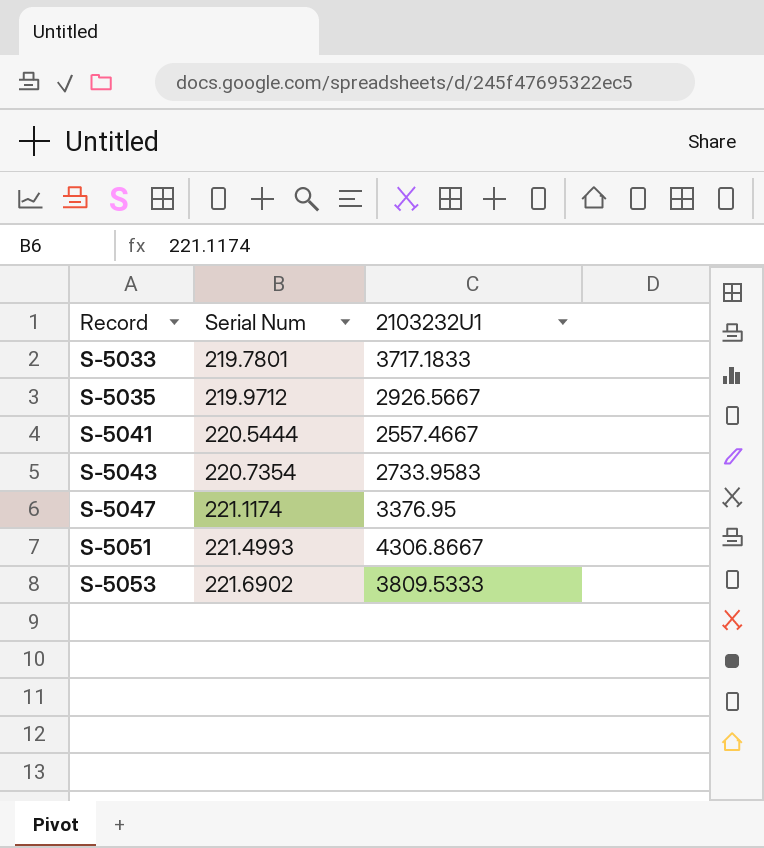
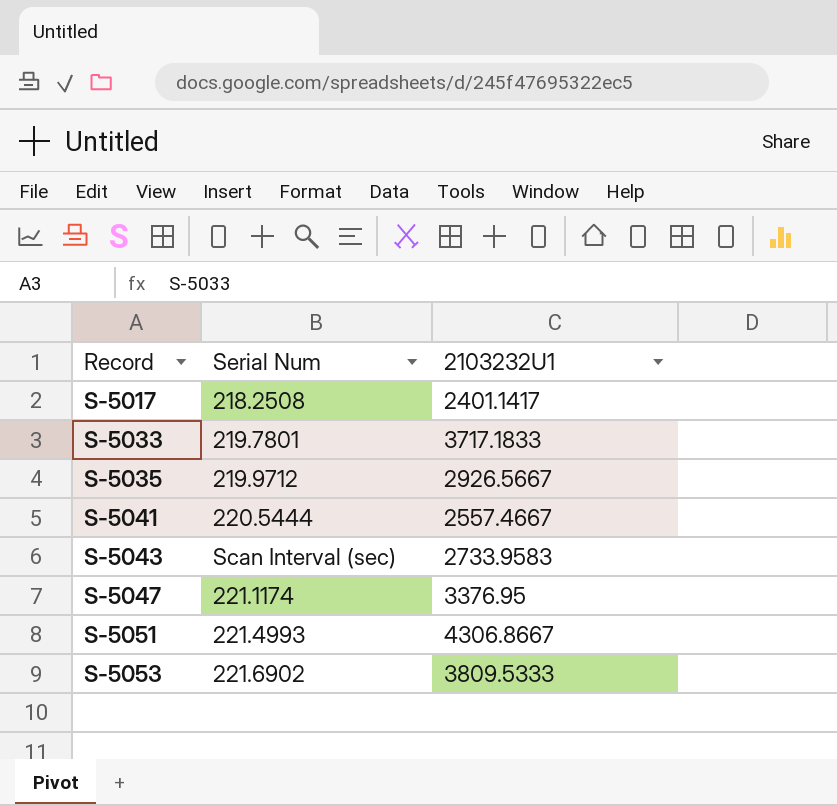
row S-5017: none -> 218.2508 | 2401.1417
S-5043 | Serial Num: 220.7354 -> Scan Interval (sec)

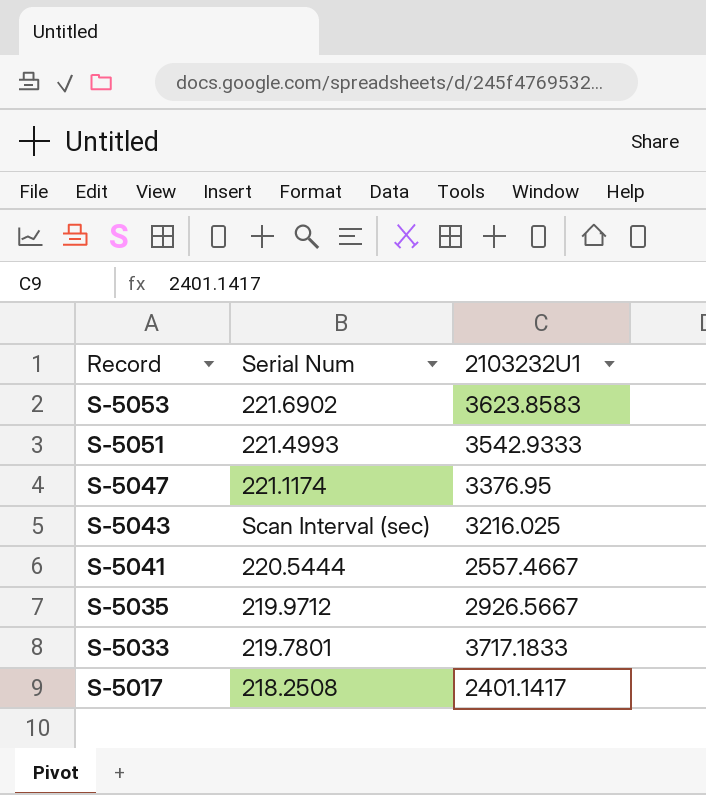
row order: Record ascending -> Record descending
S-5053 | 2103232U1: 3809.5333 -> 3623.8583
S-5051 | 2103232U1: 4306.8667 -> 3542.9333
S-5043 | 2103232U1: 2733.9583 -> 3216.025

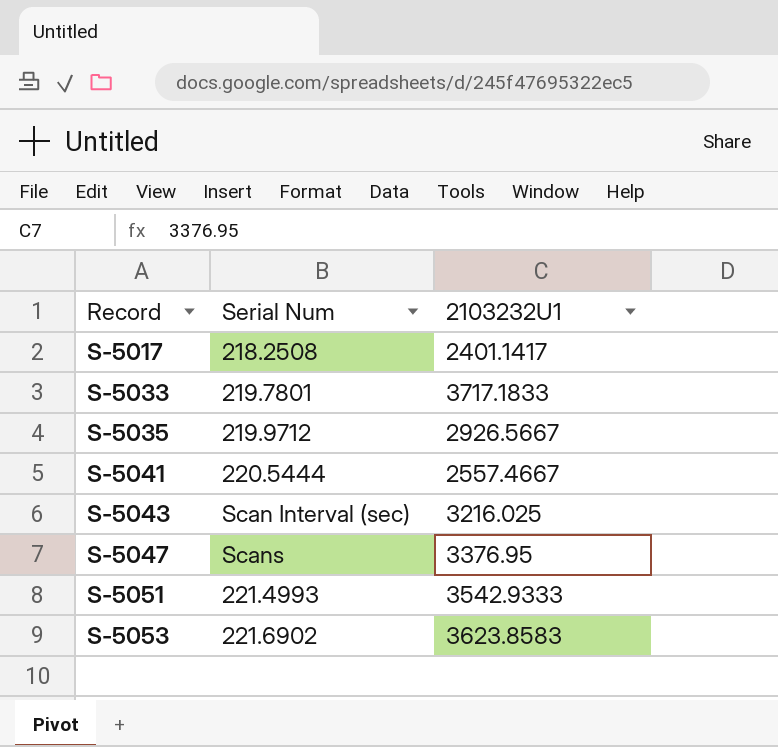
row order: Record descending -> Record ascending
S-5047 | Serial Num: 221.1174 -> Scans

